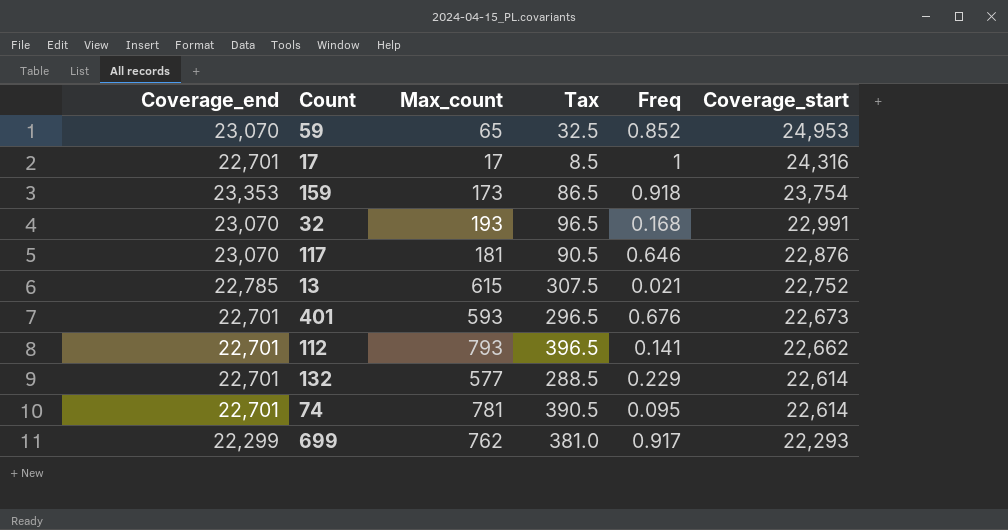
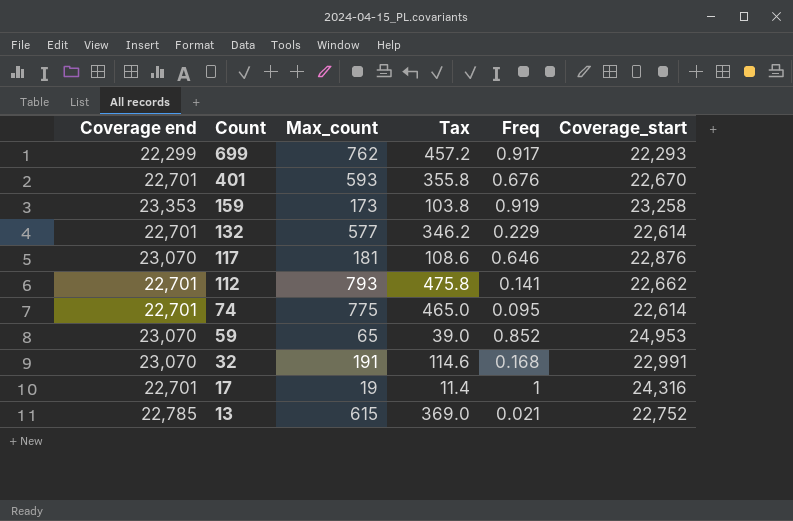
row order: Coverage_start descending -> Count descending
column name: Coverage_end -> Coverage end
column Tax | formula: [Max_count] * 0.5 -> [Max_count] * 0.6
401 | Coverage_start: 22,673 -> 22,670
159 | Freq: 0.918 -> 0.919
159 | Coverage_start: 23,754 -> 23,258
74 | Max_count: 781 -> 775
32 | Max_count: 193 -> 191
17 | Max_count: 17 -> 19

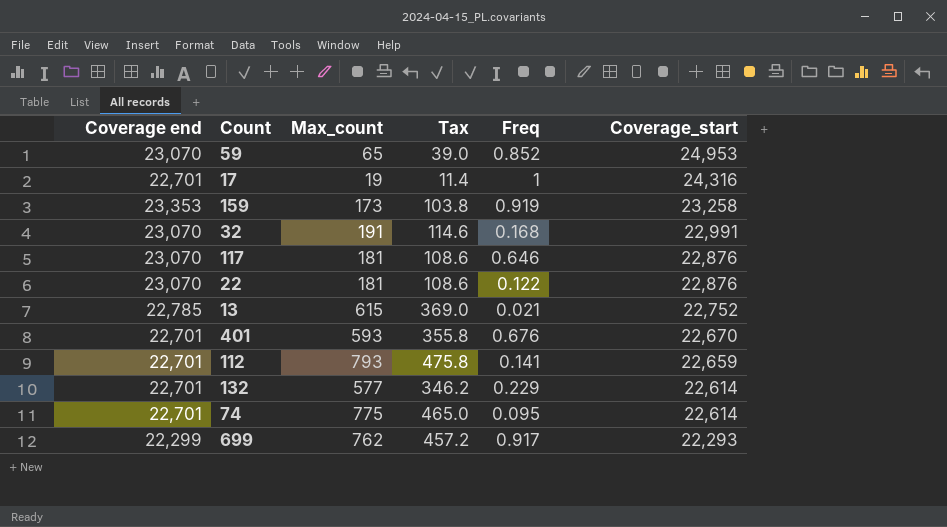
row order: Count descending -> Coverage_start descending
row 22: none -> 23,070 | 181 | 108.6 | 0.122 | 22,876
112 | Coverage_start: 22,662 -> 22,659

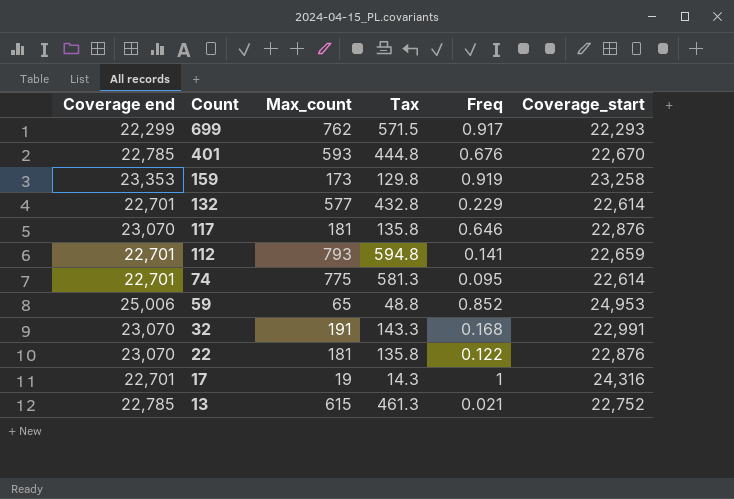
row order: Coverage_start descending -> Count descending
column Tax | formula: [Max_count] * 0.6 -> [Max_count] * 0.75
401 | Coverage end: 22,701 -> 22,785
59 | Coverage end: 23,070 -> 25,006

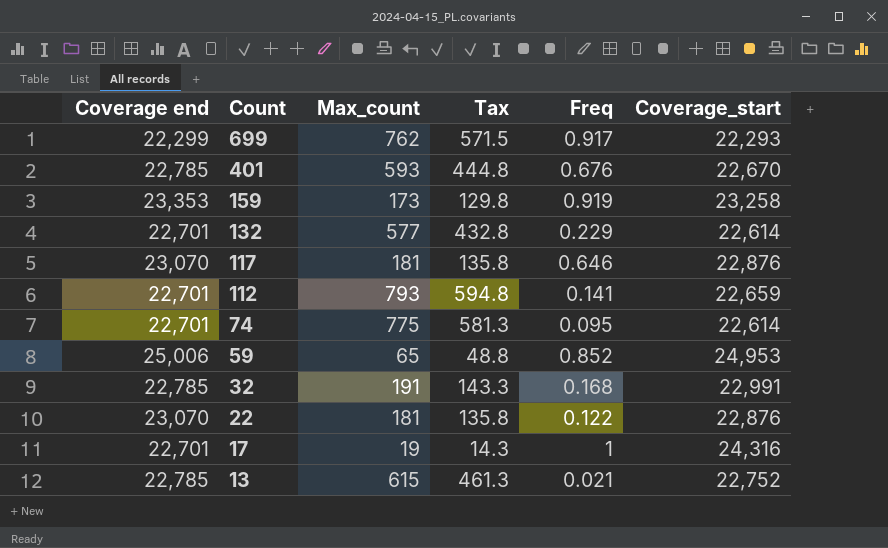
32 | Coverage end: 23,070 -> 22,785

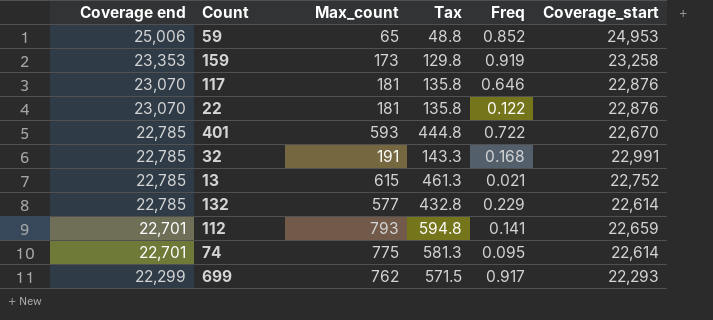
row order: Count descending -> Coverage end descending
row 17: 22,701 | 19 | 14.3 | 1 | 24,316 -> none
401 | Freq: 0.676 -> 0.722
132 | Coverage end: 22,701 -> 22,785

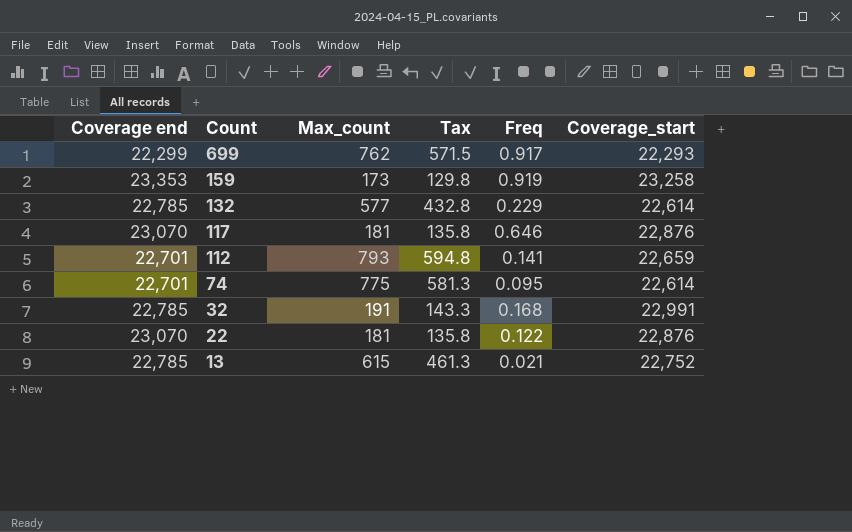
row order: Coverage end descending -> Count descending
row 59: 25,006 | 65 | 48.8 | 0.852 | 24,953 -> none
row 401: 22,785 | 593 | 444.8 | 0.722 | 22,670 -> none

